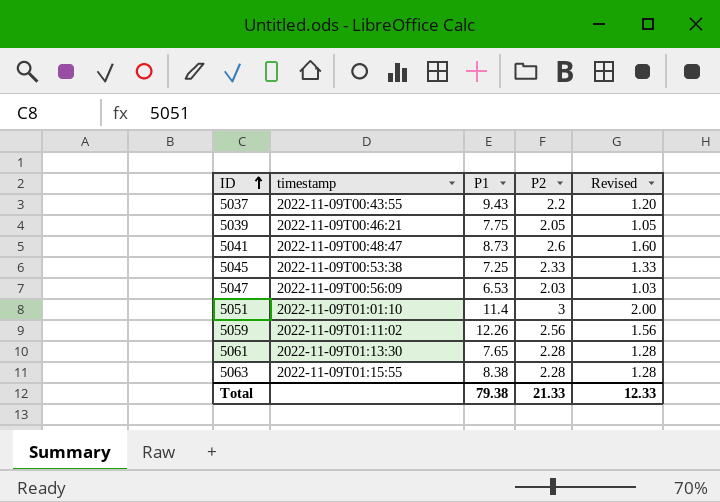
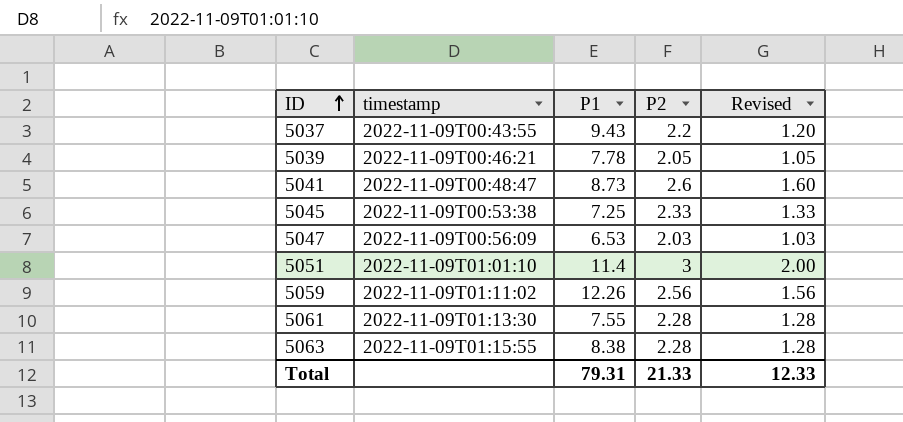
5039 | P1: 7.75 -> 7.78
5061 | P1: 7.65 -> 7.55
Total | P1: 79.38 -> 79.31

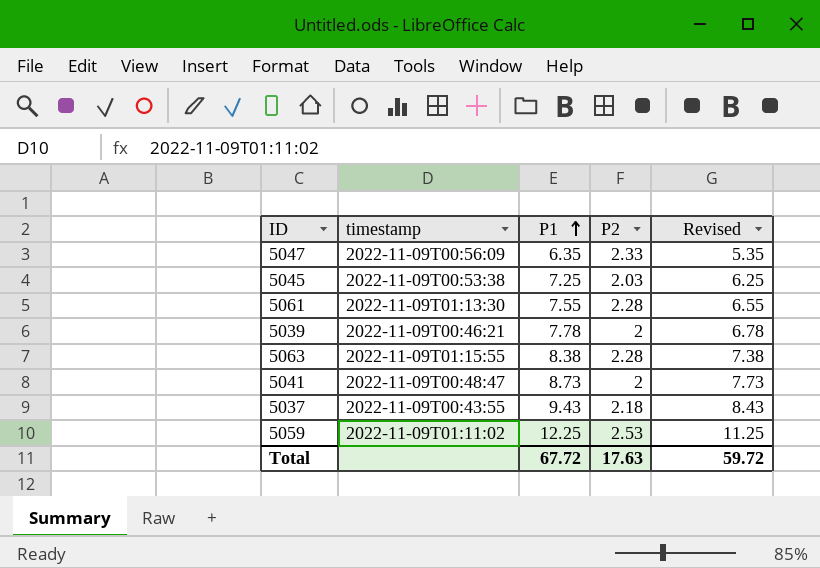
row order: ID ascending -> P1 ascending
column Revised | formula: [P2] - 1 -> [P1] - 1
row 5051: 2022-11-09T01:01:10 | 11.4 | 3 | 2.00 -> none
5047 | P1: 6.53 -> 6.35
5047 | P2: 2.03 -> 2.33
5045 | P2: 2.33 -> 2.03
5039 | P2: 2.05 -> 2
5041 | P2: 2.6 -> 2
5037 | P2: 2.2 -> 2.18
5059 | P1: 12.26 -> 12.25
5059 | P2: 2.56 -> 2.53
Total | P1: 79.31 -> 67.72
Total | P2: 21.33 -> 17.63
Total | Revised: 12.33 -> 59.72

